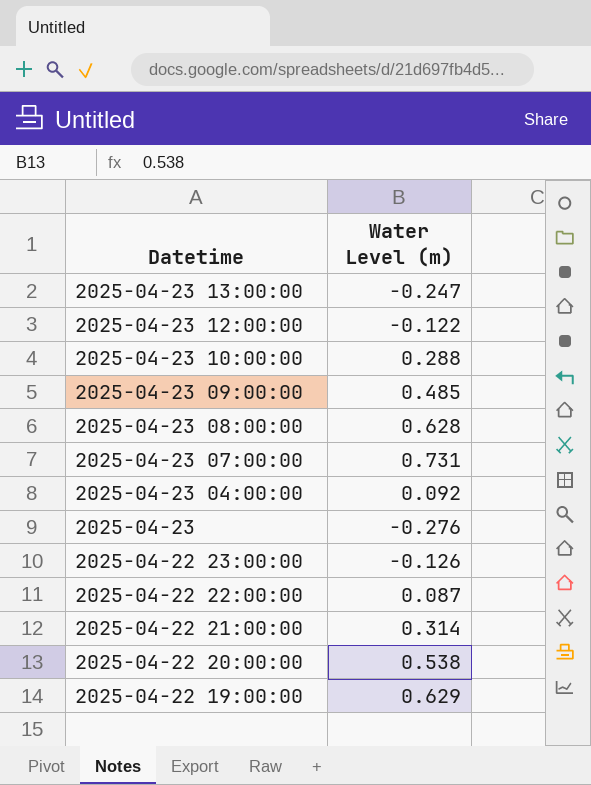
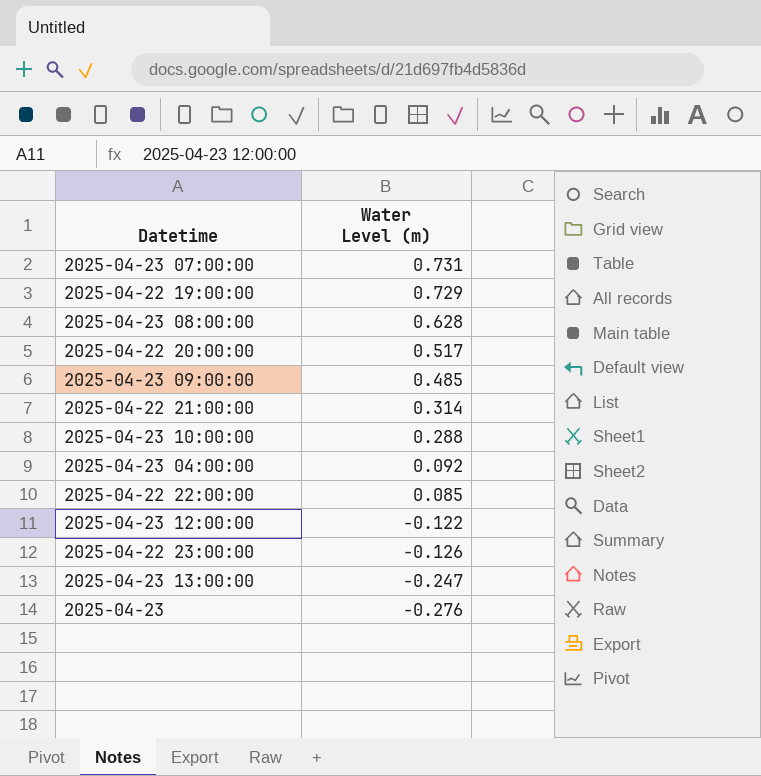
row order: Datetime descending -> Water Level (m) descending
2025-04-22 19:00:00 | Water Level (m): 0.629 -> 0.729
2025-04-22 20:00:00 | Water Level (m): 0.538 -> 0.517
2025-04-22 22:00:00 | Water Level (m): 0.087 -> 0.085

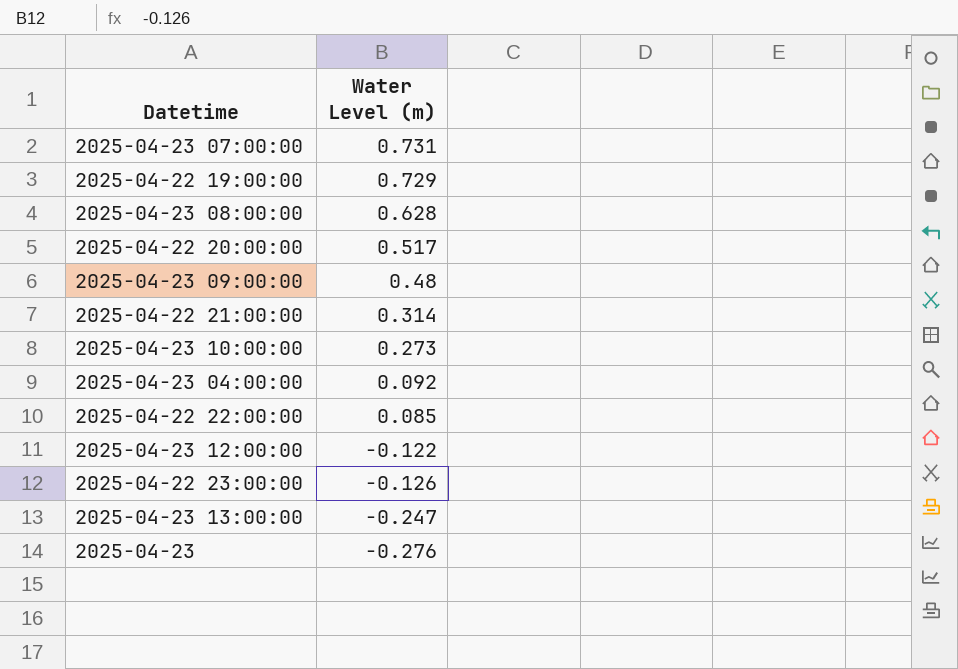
2025-04-23 09:00:00 | Water Level (m): 0.485 -> 0.48
2025-04-23 10:00:00 | Water Level (m): 0.288 -> 0.273

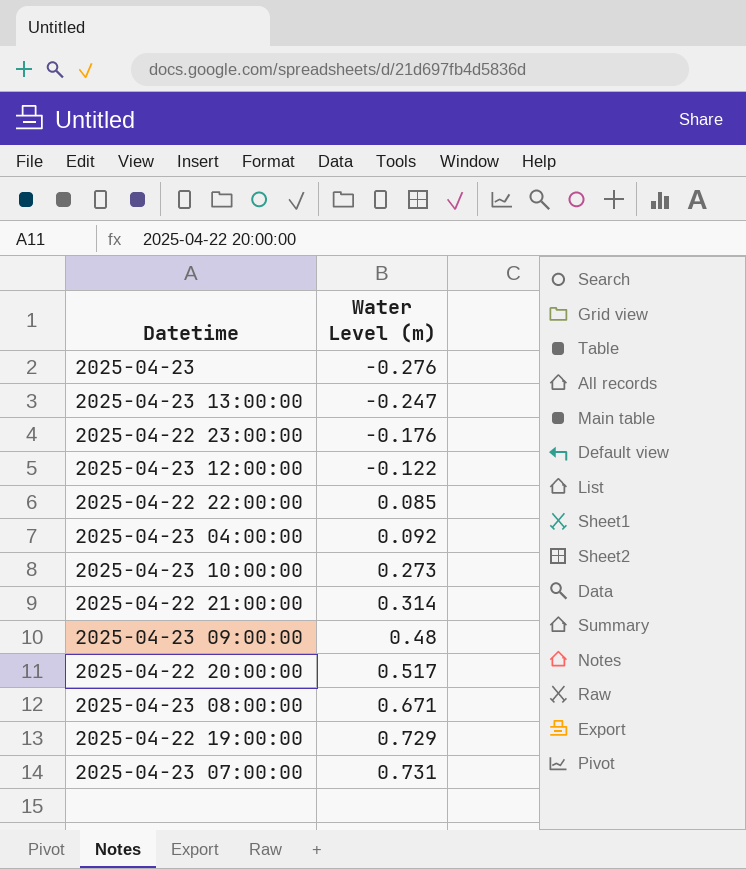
row order: Water Level (m) descending -> Water Level (m) ascending
2025-04-22 23:00:00 | Water Level (m): -0.126 -> -0.176
2025-04-23 08:00:00 | Water Level (m): 0.628 -> 0.671

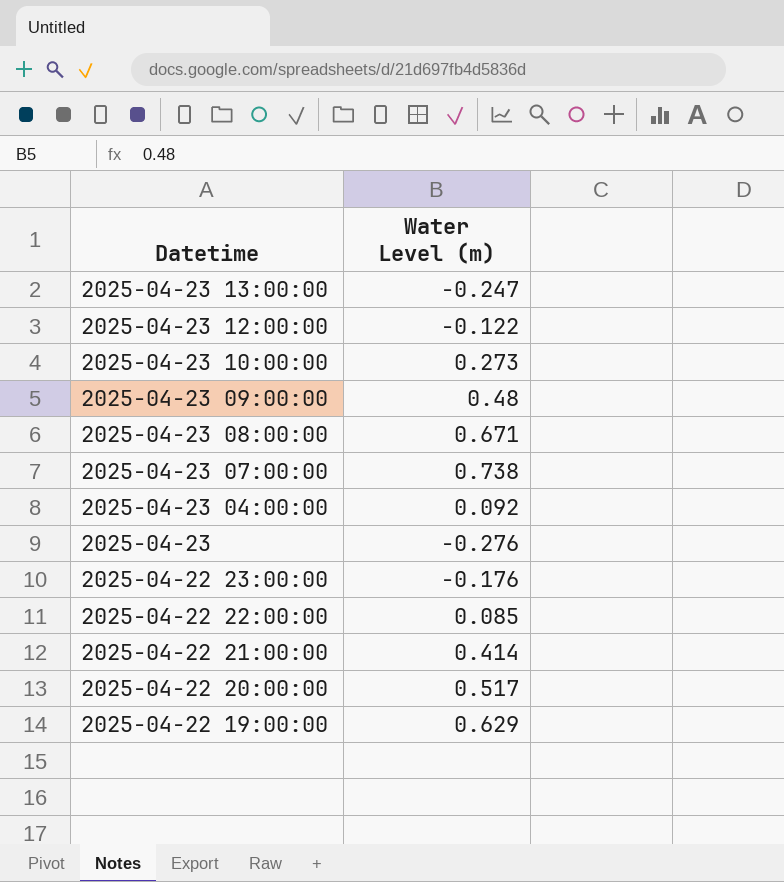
row order: Water Level (m) ascending -> Datetime descending
2025-04-23 07:00:00 | Water Level (m): 0.731 -> 0.738
2025-04-22 21:00:00 | Water Level (m): 0.314 -> 0.414
2025-04-22 19:00:00 | Water Level (m): 0.729 -> 0.629

